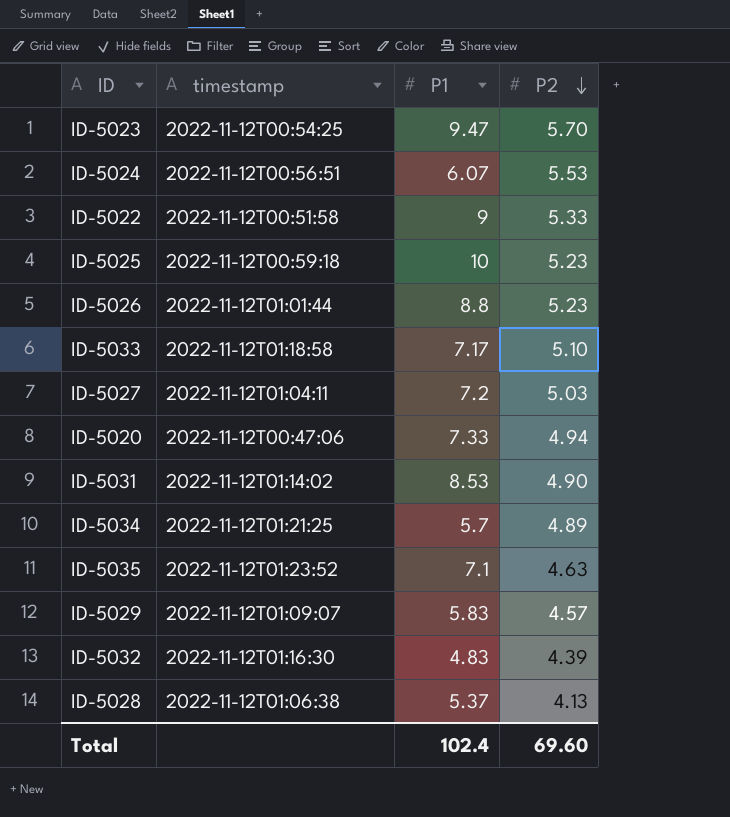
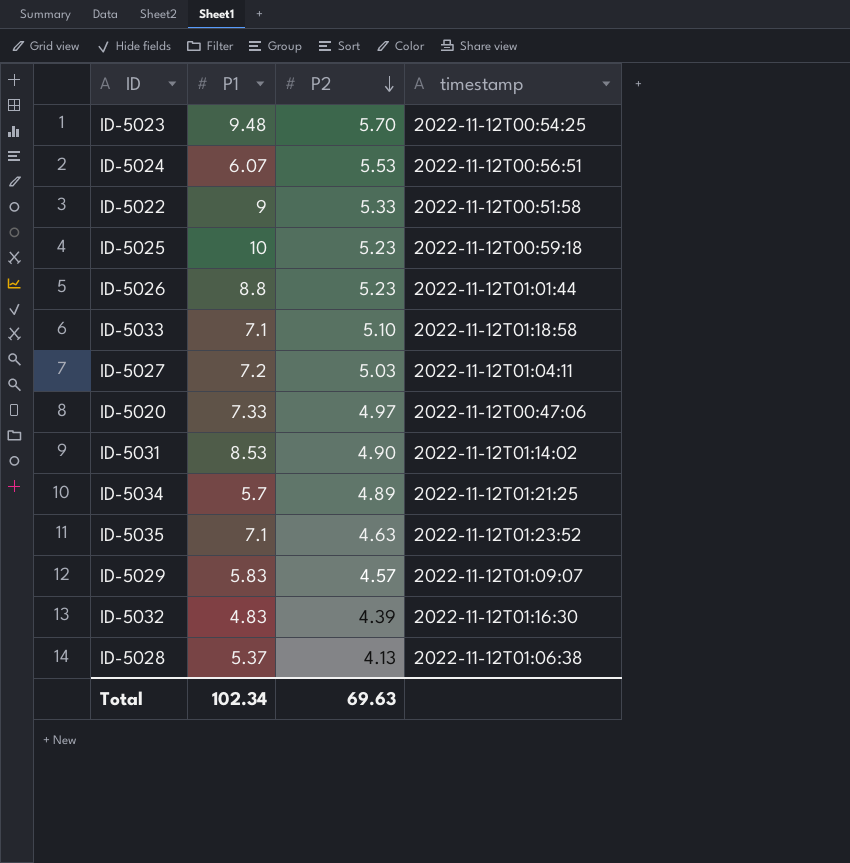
column timestamp | position: 2 -> 4
ID-5023 | P1: 9.47 -> 9.48
ID-5033 | P1: 7.17 -> 7.1
ID-5020 | P2: 4.94 -> 4.97
Total | P1: 102.4 -> 102.34
Total | P2: 69.60 -> 69.63

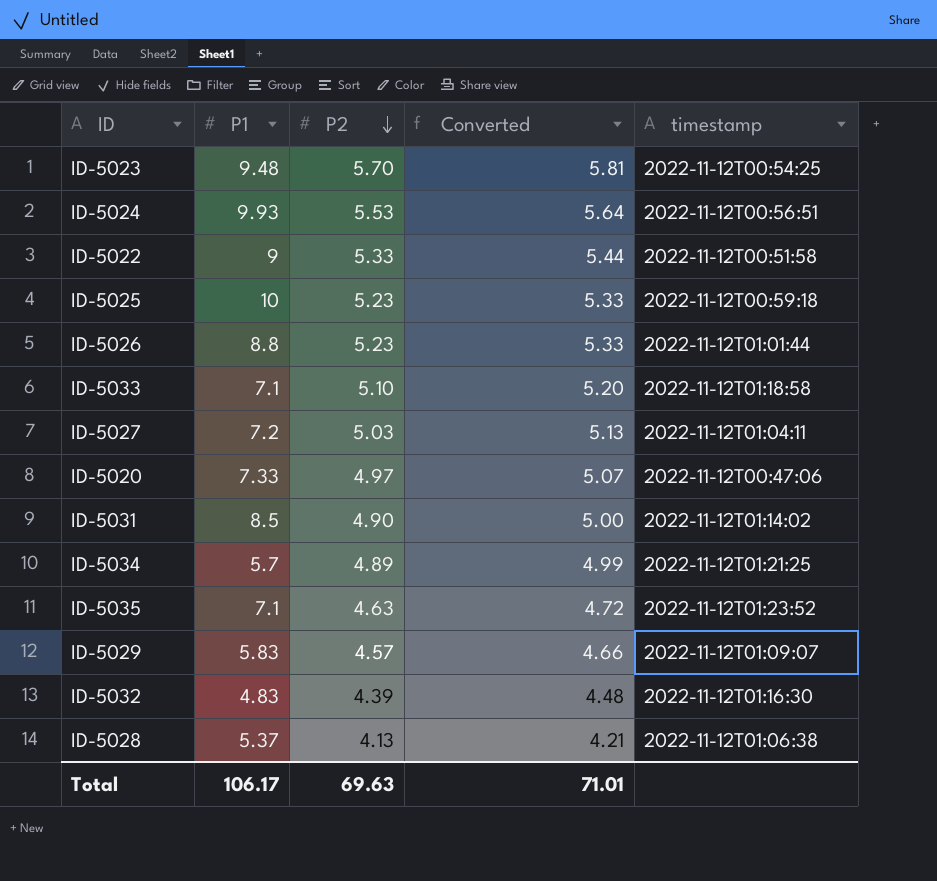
column Converted | formula: none -> [P2] * 1.02
ID-5024 | P1: 6.07 -> 9.93
ID-5031 | P1: 8.53 -> 8.5
Total | P1: 102.34 -> 106.17

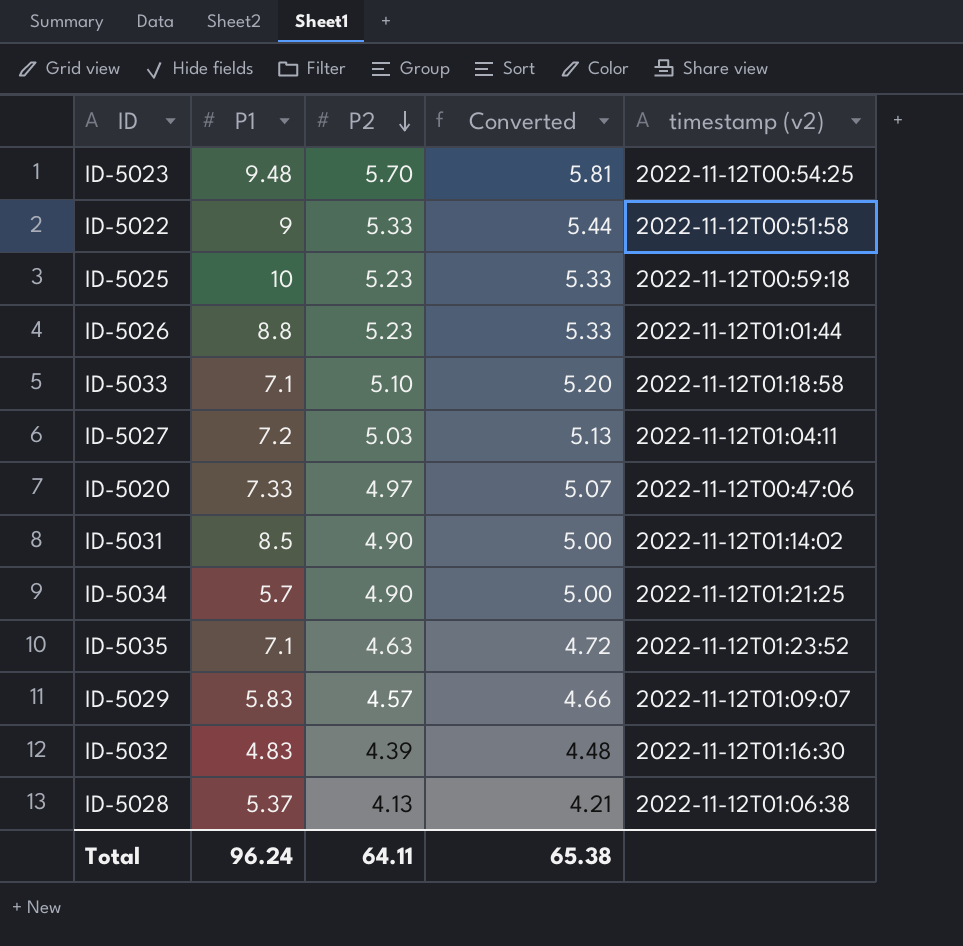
column name: timestamp -> timestamp (v2)
row ID-5024: 9.93 | 5.53 | 5.64 | 2022-11-12T00:56:51 -> none
ID-5034 | P2: 4.89 -> 4.90
ID-5034 | Converted: 4.99 -> 5.00
Total | P1: 106.17 -> 96.24
Total | P2: 69.63 -> 64.11
Total | Converted: 71.01 -> 65.38

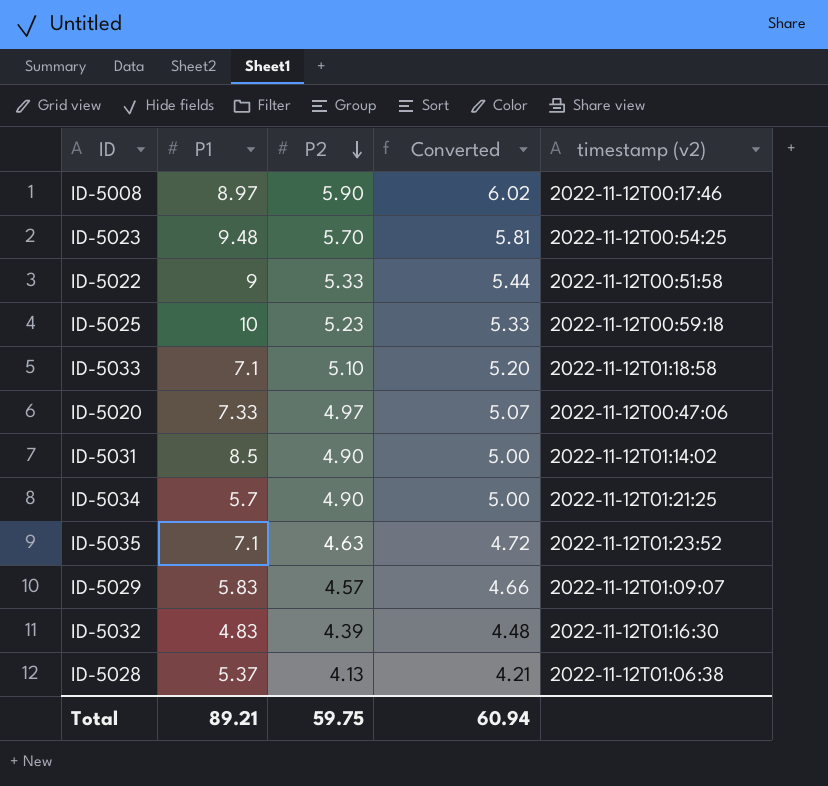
row ID-5026: 8.8 | 5.23 | 5.33 | 2022-11-12T01:01:44 -> none
row ID-5027: 7.2 | 5.03 | 5.13 | 2022-11-12T01:04:11 -> none
row ID-5008: none -> 8.97 | 5.90 | 6.02 | 2022-11-12T00:17:46
Total | P1: 96.24 -> 89.21
Total | P2: 64.11 -> 59.75
Total | Converted: 65.38 -> 60.94

